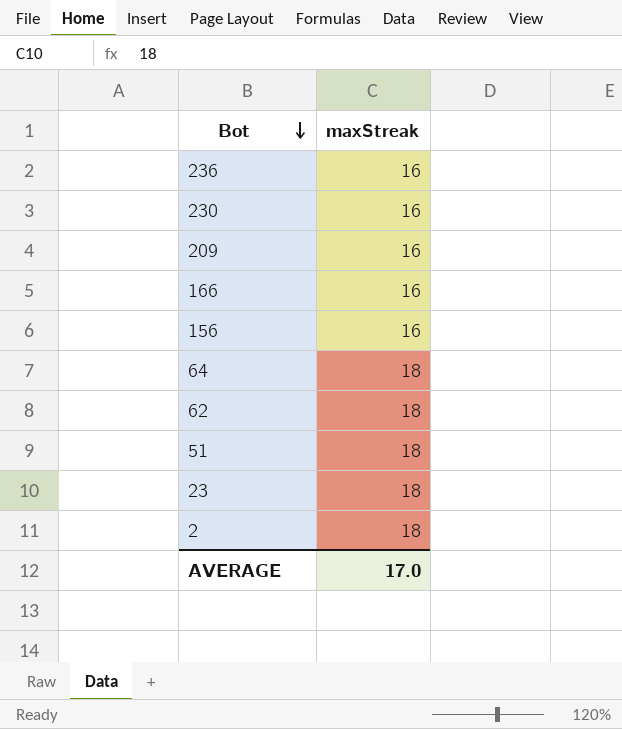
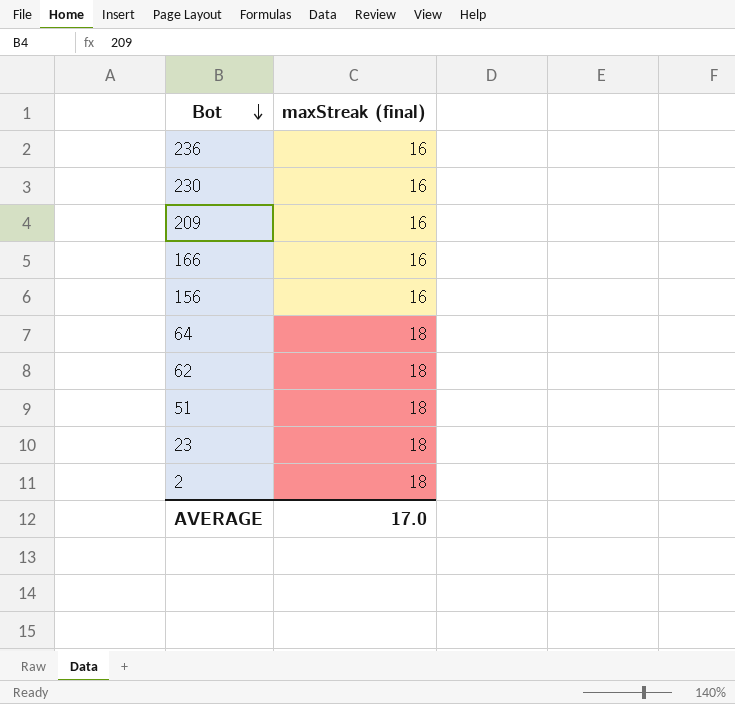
column name: maxStreak -> maxStreak (final)

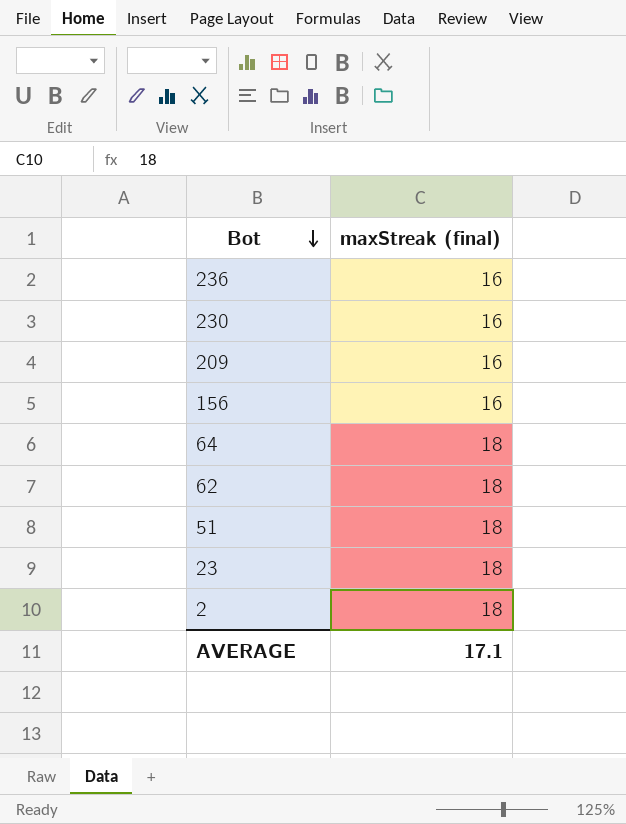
row 166: 16 -> none
AVERAGE | maxStreak (final): 17.0 -> 17.1

